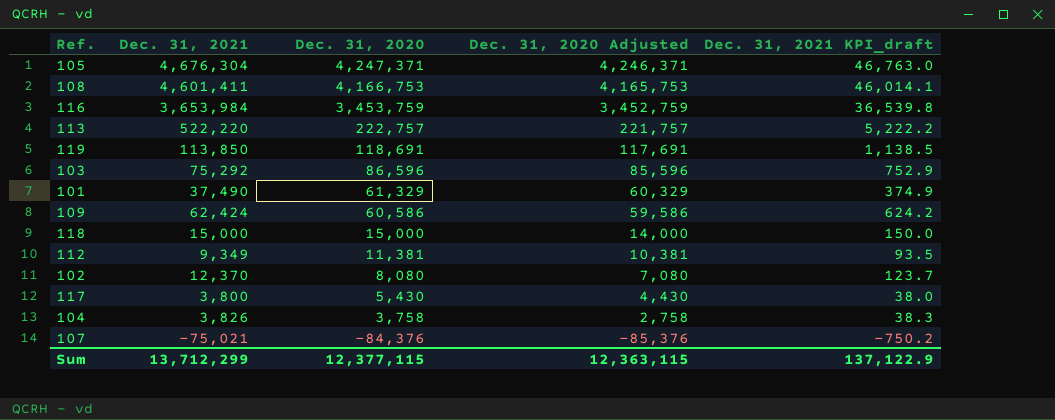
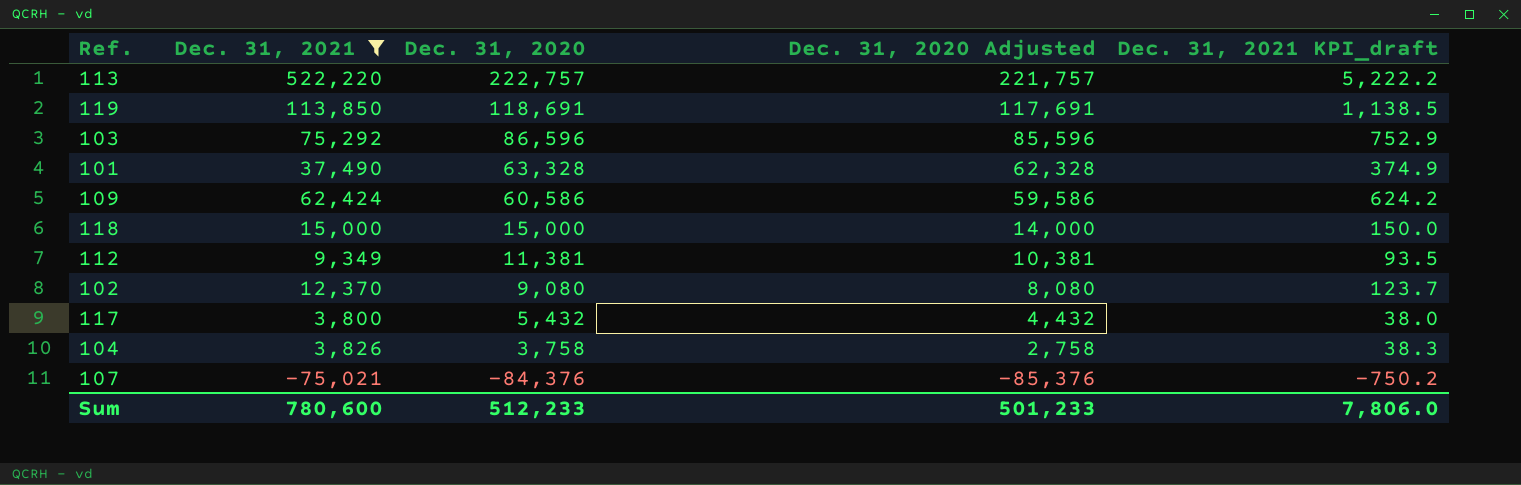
filter: none -> Dec. 31, 2021 <= 522,220
101 | Dec. 31, 2020: 61,329 -> 63,328
101 | Dec. 31, 2020 Adjusted: 60,329 -> 62,328
102 | Dec. 31, 2020: 8,080 -> 9,080
102 | Dec. 31, 2020 Adjusted: 7,080 -> 8,080
117 | Dec. 31, 2020: 5,430 -> 5,432
117 | Dec. 31, 2020 Adjusted: 4,430 -> 4,432
Sum | Dec. 31, 2021: 13,712,299 -> 780,600
Sum | Dec. 31, 2020: 12,377,115 -> 512,233
Sum | Dec. 31, 2020 Adjusted: 12,363,115 -> 501,233
Sum | Dec. 31, 2021 KPI_draft: 137,122.9 -> 7,806.0

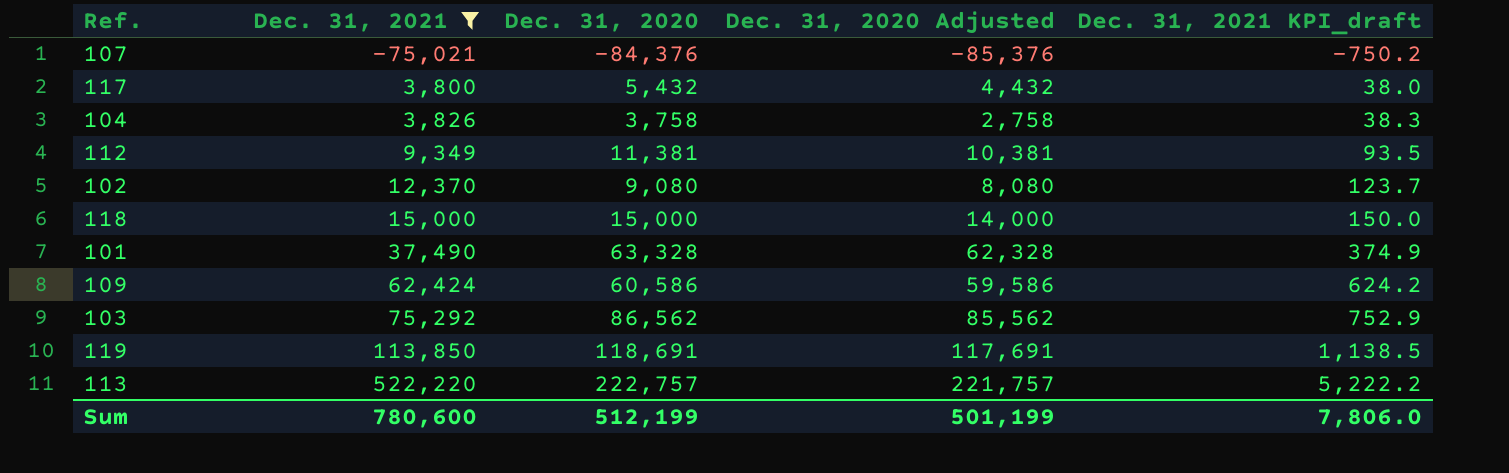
row order: Dec. 31, 2020 descending -> Dec. 31, 2021 ascending
103 | Dec. 31, 2020: 86,596 -> 86,562
103 | Dec. 31, 2020 Adjusted: 85,596 -> 85,562
Sum | Dec. 31, 2020: 512,233 -> 512,199
Sum | Dec. 31, 2020 Adjusted: 501,233 -> 501,199

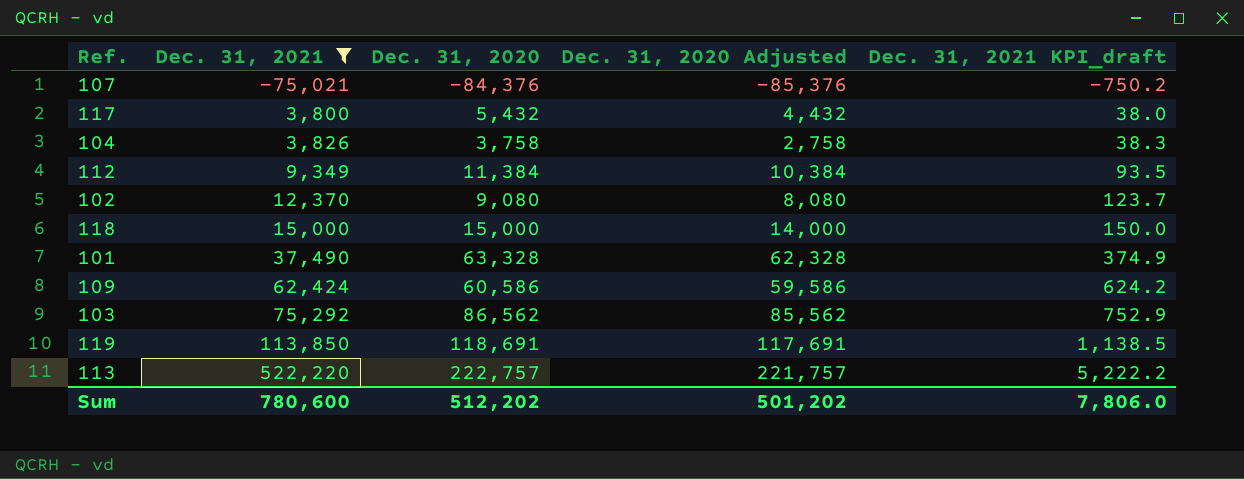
112 | Dec. 31, 2020: 11,381 -> 11,384
112 | Dec. 31, 2020 Adjusted: 10,381 -> 10,384
Sum | Dec. 31, 2020: 512,199 -> 512,202
Sum | Dec. 31, 2020 Adjusted: 501,199 -> 501,202

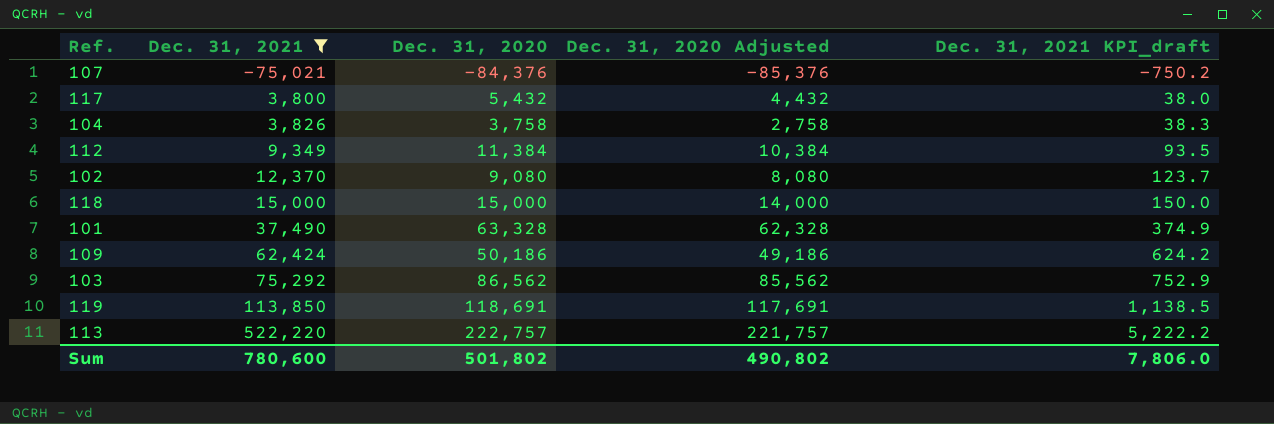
109 | Dec. 31, 2020: 60,586 -> 50,186
109 | Dec. 31, 2020 Adjusted: 59,586 -> 49,186
Sum | Dec. 31, 2020: 512,202 -> 501,802
Sum | Dec. 31, 2020 Adjusted: 501,202 -> 490,802

